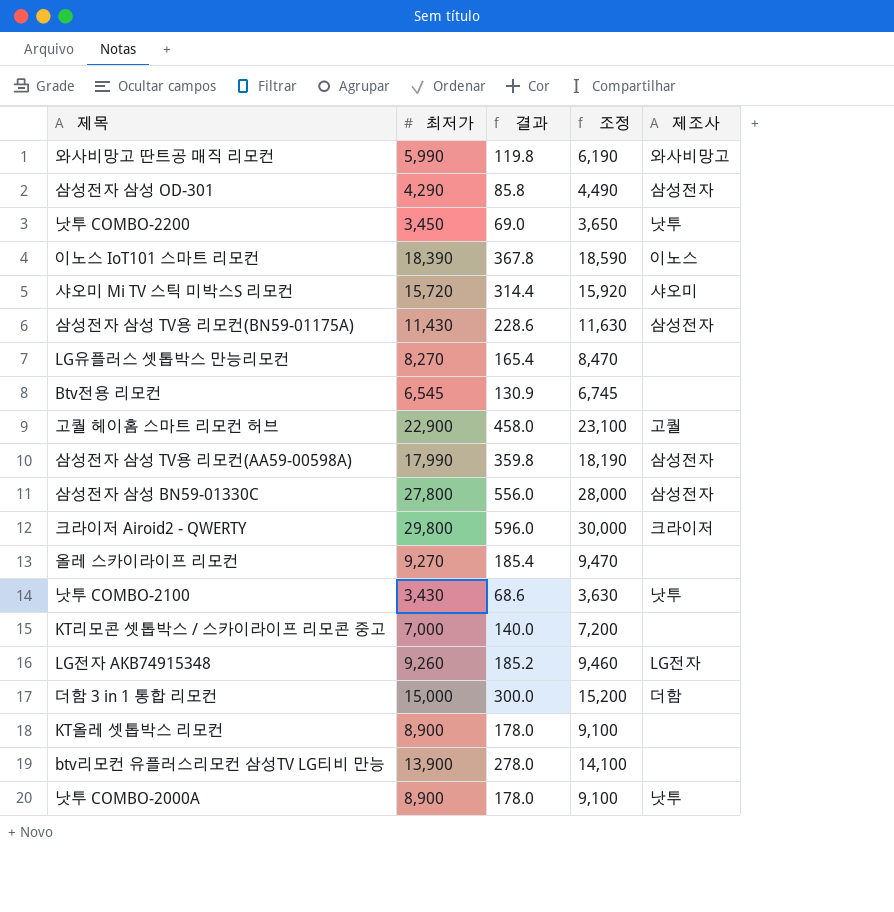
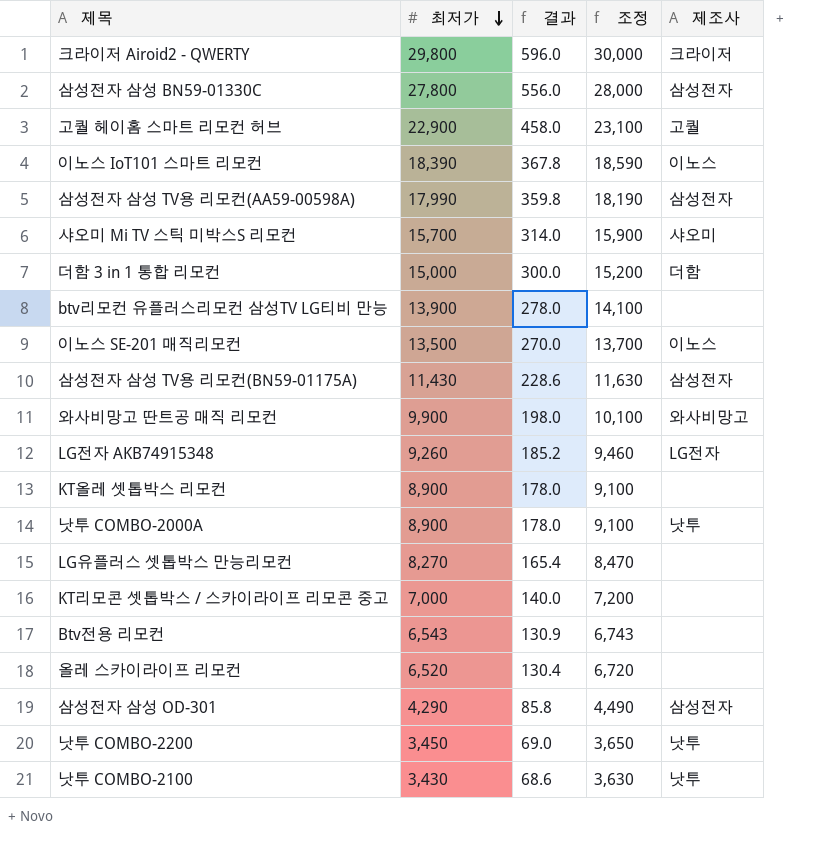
row order: none -> 최저가 descending
샤오미 Mi TV 스틱 미박스S 리모컨 | 최저가: 15,720 -> 15,700
샤오미 Mi TV 스틱 미박스S 리모컨 | 결과: 314.4 -> 314.0
샤오미 Mi TV 스틱 미박스S 리모컨 | 조정: 15,920 -> 15,900
row 이노스 SE-201 매직리모컨: none -> 13,500 | 270.0 | 13,700 | 이노스
와사비망고 딴트공 매직 리모컨 | 최저가: 5,990 -> 9,900
와사비망고 딴트공 매직 리모컨 | 결과: 119.8 -> 198.0
와사비망고 딴트공 매직 리모컨 | 조정: 6,190 -> 10,100
Btv전용 리모컨 | 최저가: 6,545 -> 6,543
Btv전용 리모컨 | 조정: 6,745 -> 6,743
올레 스카이라이프 리모컨 | 최저가: 9,270 -> 6,520
올레 스카이라이프 리모컨 | 결과: 185.4 -> 130.4
올레 스카이라이프 리모컨 | 조정: 9,470 -> 6,720

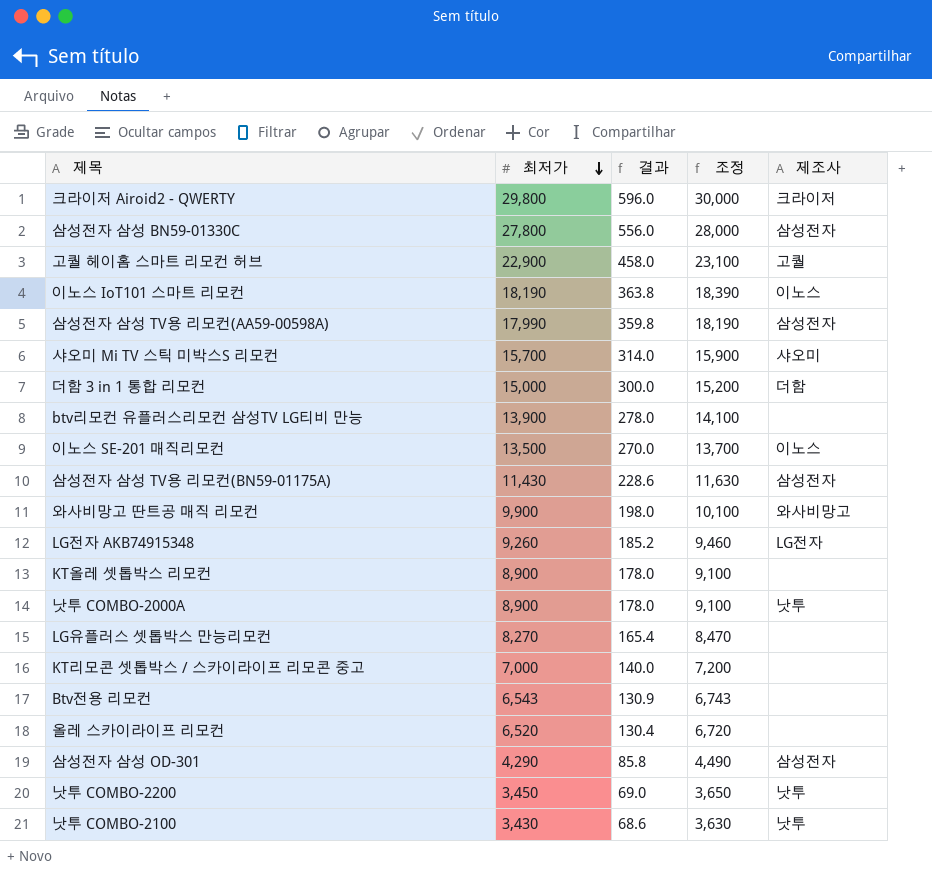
이노스 IoT101 스마트 리모컨 | 최저가: 18,390 -> 18,190
이노스 IoT101 스마트 리모컨 | 결과: 367.8 -> 363.8
이노스 IoT101 스마트 리모컨 | 조정: 18,590 -> 18,390

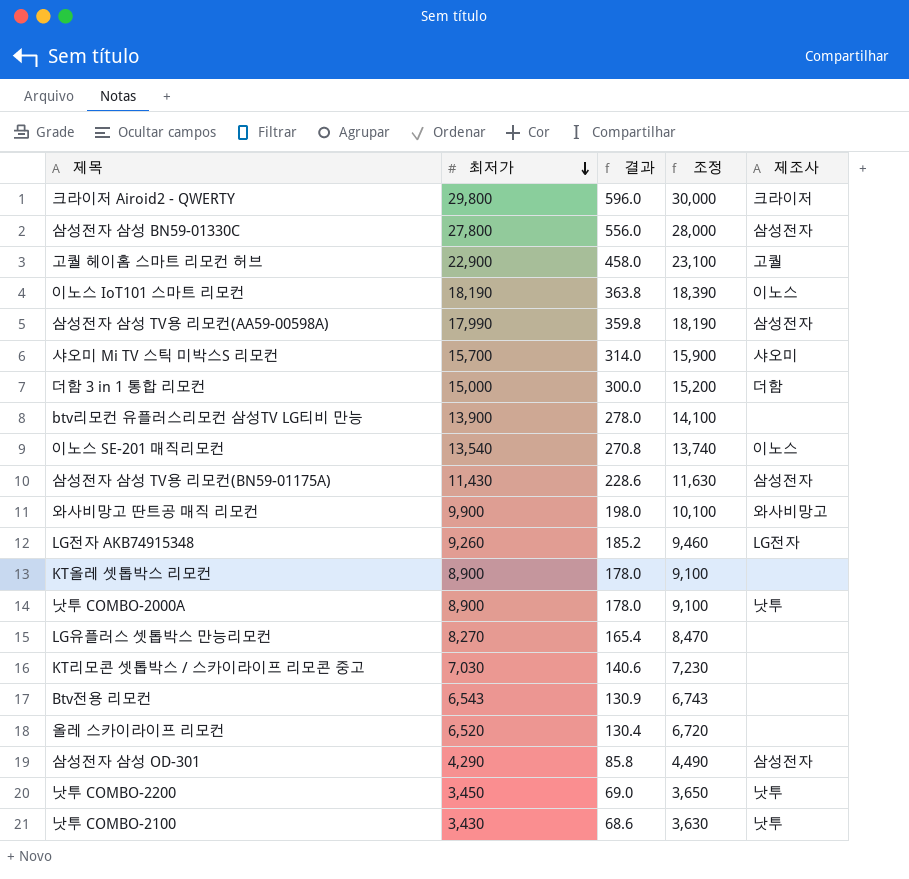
이노스 SE-201 매직리모컨 | 최저가: 13,500 -> 13,540
이노스 SE-201 매직리모컨 | 결과: 270.0 -> 270.8
이노스 SE-201 매직리모컨 | 조정: 13,700 -> 13,740
KT리모콘 셋톱박스 / 스카이라이프 리모콘 중고 | 최저가: 7,000 -> 7,030
KT리모콘 셋톱박스 / 스카이라이프 리모콘 중고 | 결과: 140.0 -> 140.6
KT리모콘 셋톱박스 / 스카이라이프 리모콘 중고 | 조정: 7,200 -> 7,230

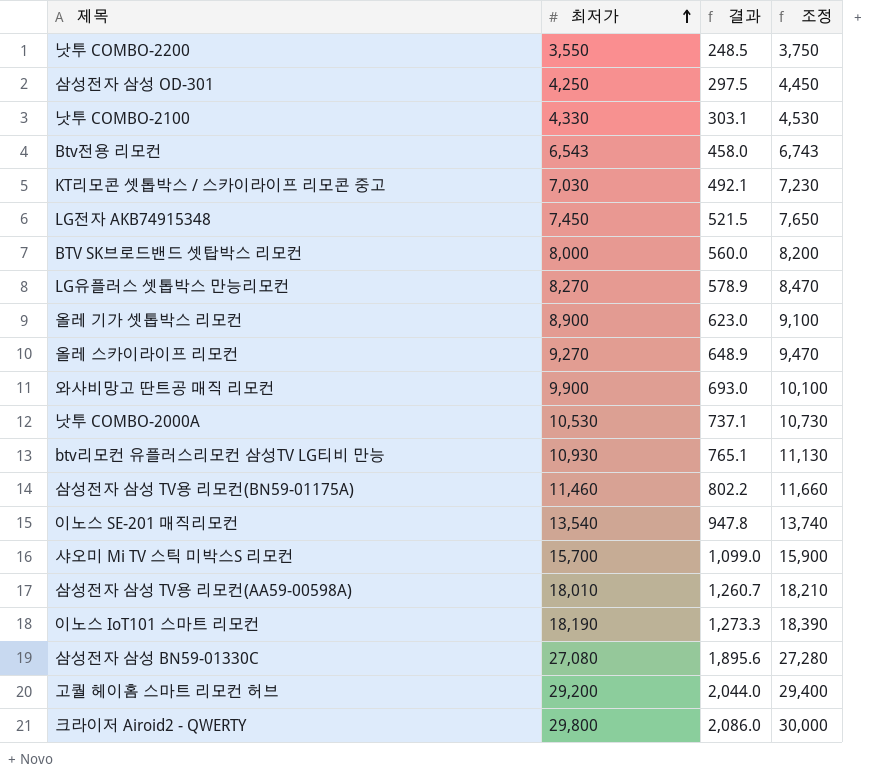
row order: 최저가 descending -> 최저가 ascending
column 제조사 | position: 5 -> none
column 결과 | formula: [최저가] * 0.02 -> [최저가] * 0.07
row 더함 3 in 1 통합 리모컨: 15,000 | 300.0 | 15,200 | 더함 -> none
row KT올레 셋톱박스 리모컨: 8,900 | 178.0 | 9,100 | none -> none
낫투 COMBO-2200 | 최저가: 3,450 -> 3,550
낫투 COMBO-2200 | 조정: 3,650 -> 3,750
삼성전자 삼성 OD-301 | 최저가: 4,290 -> 4,250
삼성전자 삼성 OD-301 | 조정: 4,490 -> 4,450
낫투 COMBO-2100 | 최저가: 3,430 -> 4,330
낫투 COMBO-2100 | 조정: 3,630 -> 4,530
LG전자 AKB74915348 | 최저가: 9,260 -> 7,450
LG전자 AKB74915348 | 조정: 9,460 -> 7,650
row BTV SK브로드밴드 셋탑박스 리모컨: none -> 8,000 | 560.0 | 8,200
row 올레 기가 셋톱박스 리모컨: none -> 8,900 | 623.0 | 9,100
올레 스카이라이프 리모컨 | 최저가: 6,520 -> 9,270
올레 스카이라이프 리모컨 | 조정: 6,720 -> 9,470
낫투 COMBO-2000A | 최저가: 8,900 -> 10,530
낫투 COMBO-2000A | 조정: 9,100 -> 10,730
btv리모컨 유플러스리모컨 삼성TV LG티비 만능 | 최저가: 13,900 -> 10,930
btv리모컨 유플러스리모컨 삼성TV LG티비 만능 | 조정: 14,100 -> 11,130
삼성전자 삼성 TV용 리모컨(BN59-01175A) | 최저가: 11,430 -> 11,460
삼성전자 삼성 TV용 리모컨(BN59-01175A) | 조정: 11,630 -> 11,660
삼성전자 삼성 TV용 리모컨(AA59-00598A) | 최저가: 17,990 -> 18,010
삼성전자 삼성 TV용 리모컨(AA59-00598A) | 조정: 18,190 -> 18,210
삼성전자 삼성 BN59-01330C | 최저가: 27,800 -> 27,080
삼성전자 삼성 BN59-01330C | 조정: 28,000 -> 27,280
고퀄 헤이홈 스마트 리모컨 허브 | 최저가: 22,900 -> 29,200
고퀄 헤이홈 스마트 리모컨 허브 | 조정: 23,100 -> 29,400

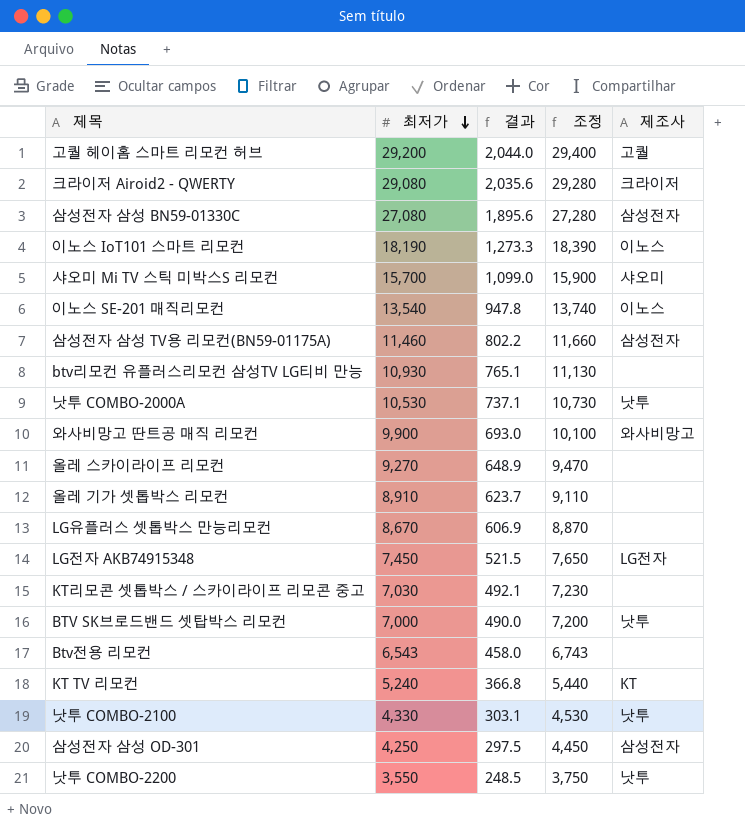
row order: 최저가 ascending -> 최저가 descending
column 제조사 | position: none -> 5
row 삼성전자 삼성 TV용 리모컨(AA59-00598A): 18,010 | 1,260.7 | 18,210 -> none
크라이저 Airoid2 - QWERTY | 최저가: 29,800 -> 29,080
크라이저 Airoid2 - QWERTY | 결과: 2,086.0 -> 2,035.6
크라이저 Airoid2 - QWERTY | 조정: 30,000 -> 29,280
올레 기가 셋톱박스 리모컨 | 최저가: 8,900 -> 8,910
올레 기가 셋톱박스 리모컨 | 결과: 623.0 -> 623.7
올레 기가 셋톱박스 리모컨 | 조정: 9,100 -> 9,110
LG유플러스 셋톱박스 만능리모컨 | 최저가: 8,270 -> 8,670
LG유플러스 셋톱박스 만능리모컨 | 결과: 578.9 -> 606.9
LG유플러스 셋톱박스 만능리모컨 | 조정: 8,470 -> 8,870
BTV SK브로드밴드 셋탑박스 리모컨 | 최저가: 8,000 -> 7,000
BTV SK브로드밴드 셋탑박스 리모컨 | 결과: 560.0 -> 490.0
BTV SK브로드밴드 셋탑박스 리모컨 | 조정: 8,200 -> 7,200
row KT TV 리모컨: none -> 5,240 | 366.8 | 5,440 | KT

